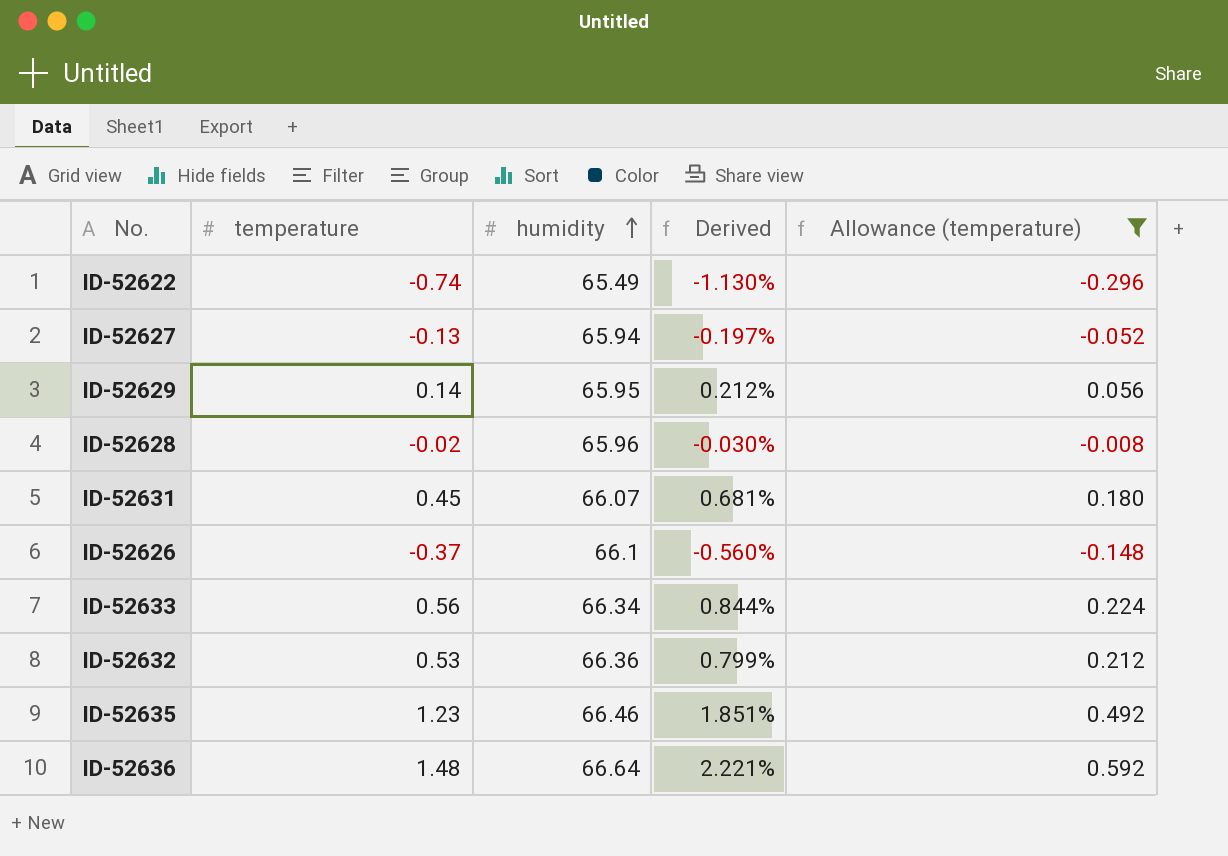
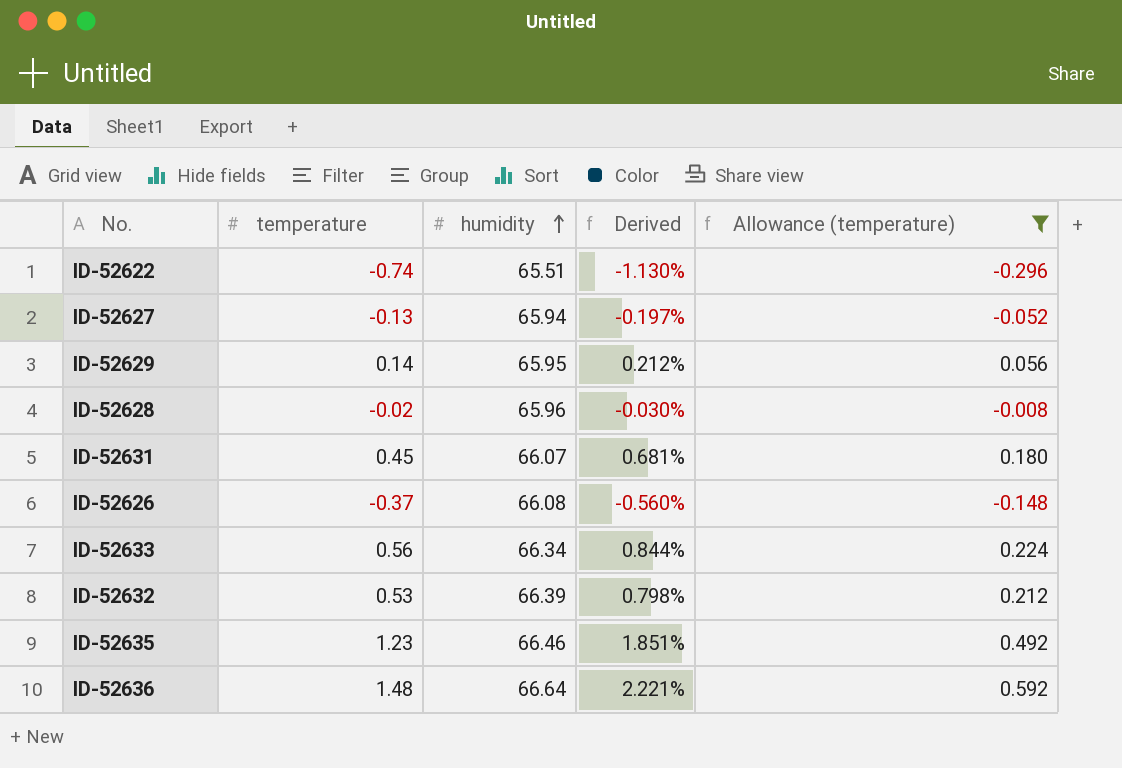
ID-52622 | humidity: 65.49 -> 65.51
ID-52626 | humidity: 66.1 -> 66.08
ID-52632 | humidity: 66.36 -> 66.39
ID-52632 | Derived: 0.799% -> 0.798%

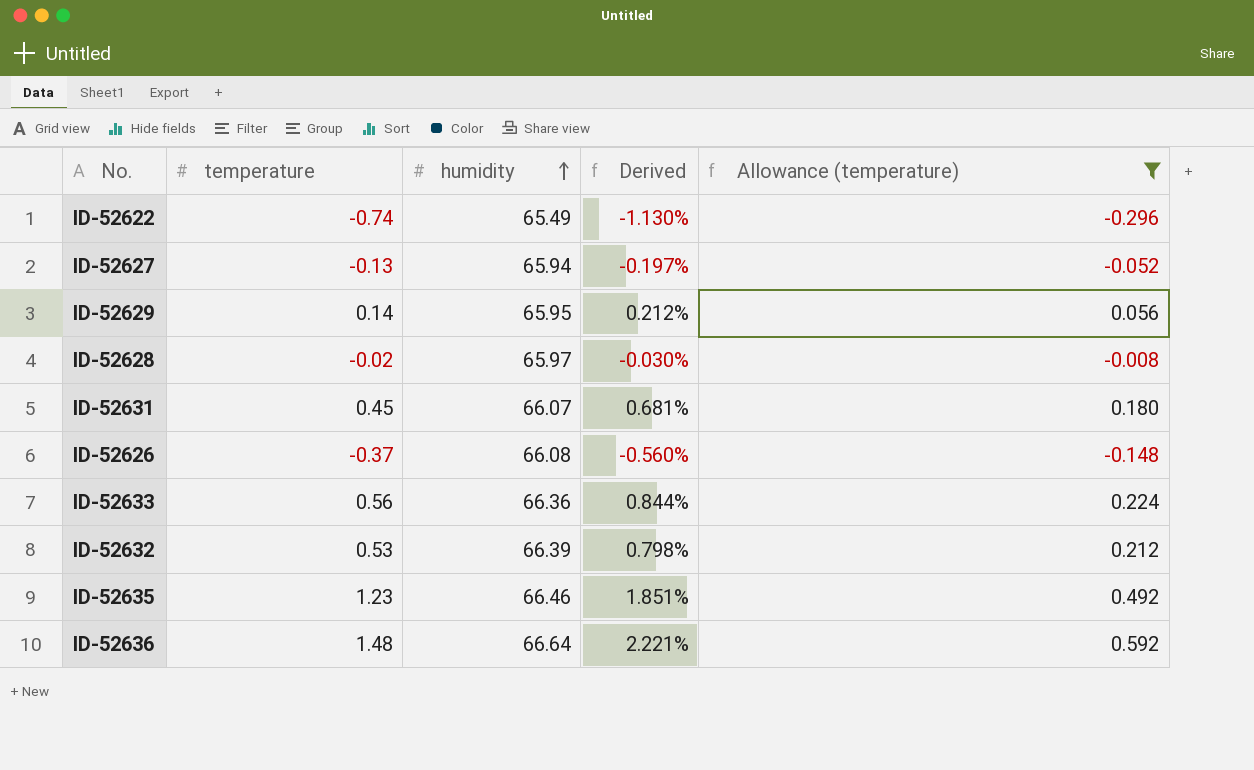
ID-52622 | humidity: 65.51 -> 65.49
ID-52628 | humidity: 65.96 -> 65.97
ID-52633 | humidity: 66.34 -> 66.36

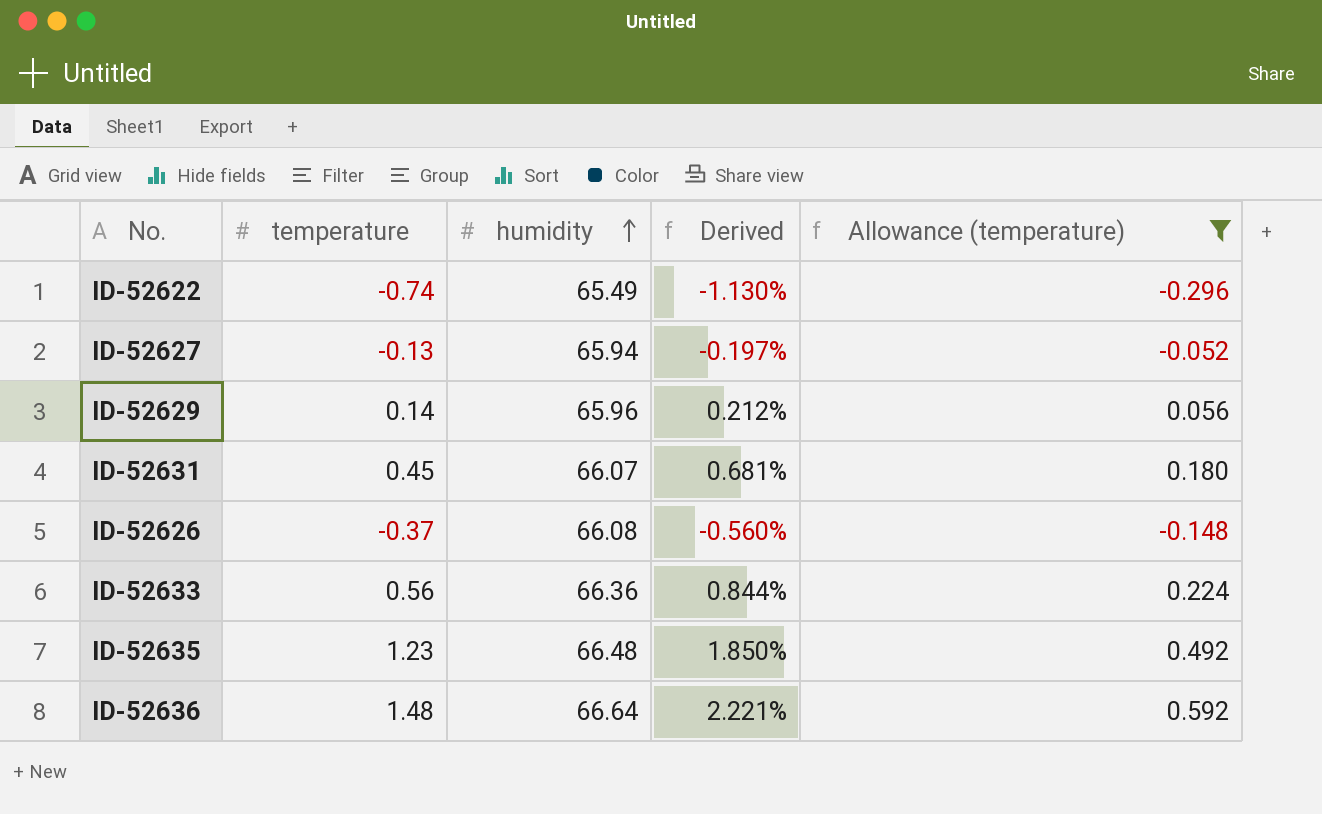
row ID-52628: -0.02 | 65.97 | -0.030% | -0.008 -> none
row ID-52632: 0.53 | 66.39 | 0.798% | 0.212 -> none
ID-52629 | humidity: 65.95 -> 65.96
ID-52635 | humidity: 66.46 -> 66.48
ID-52635 | Derived: 1.851% -> 1.850%

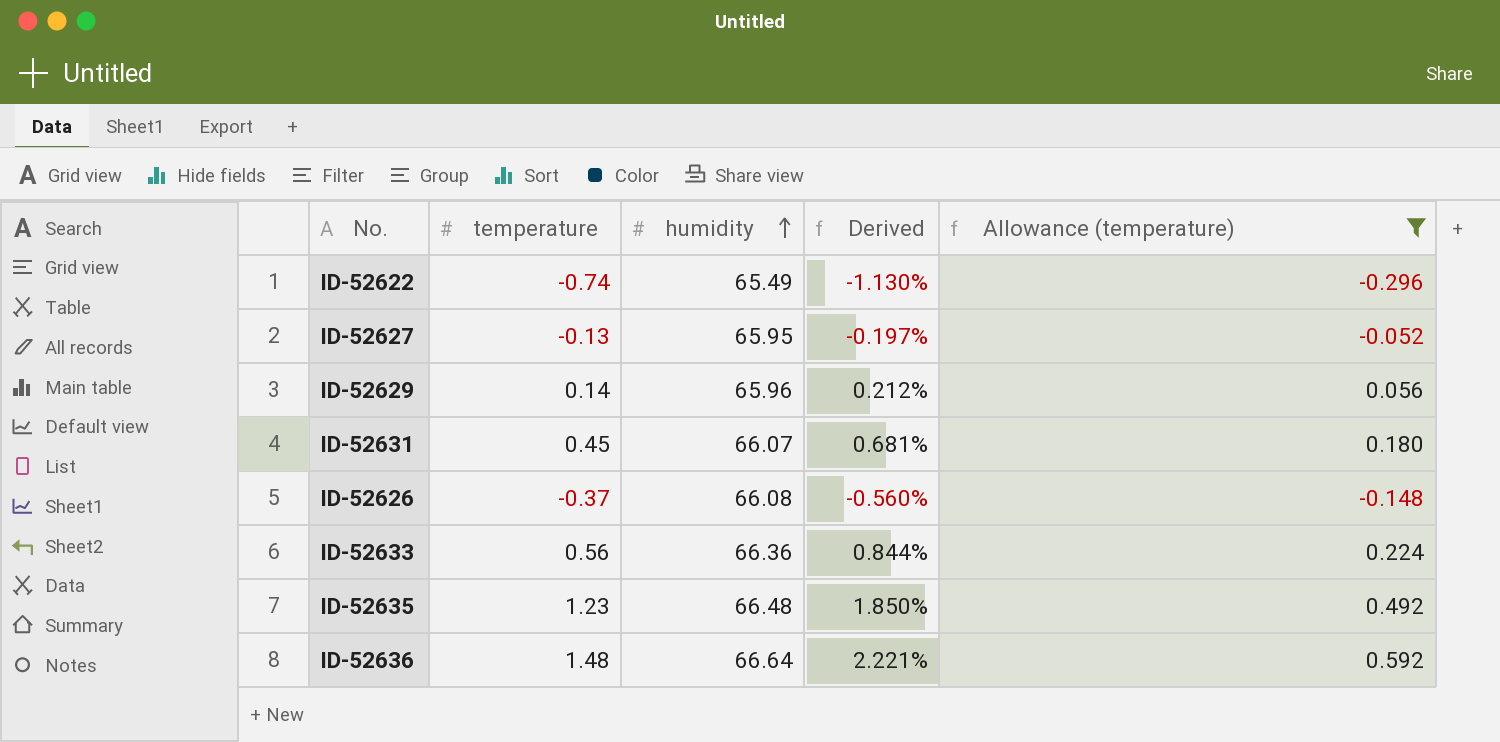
ID-52627 | humidity: 65.94 -> 65.95

